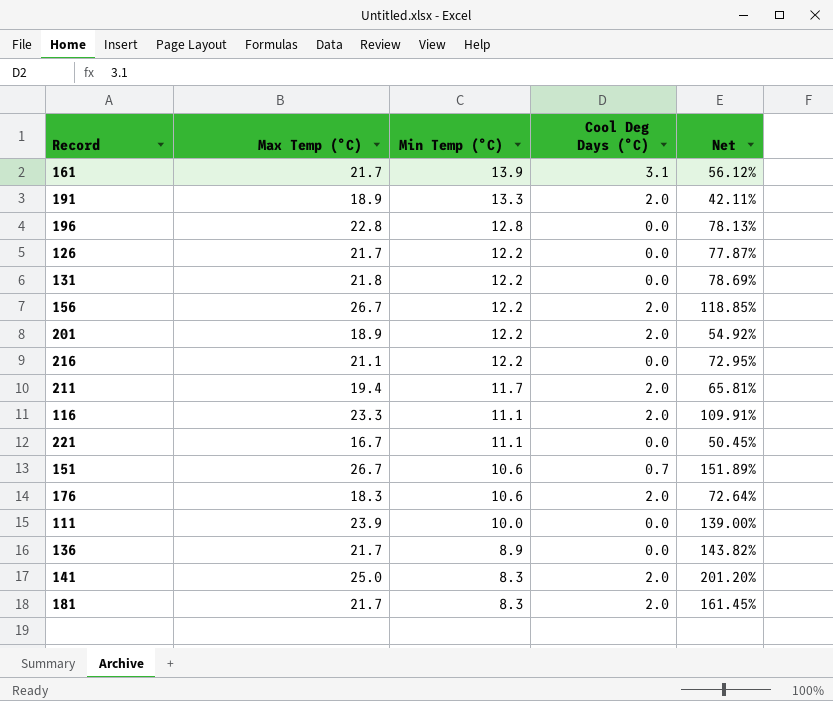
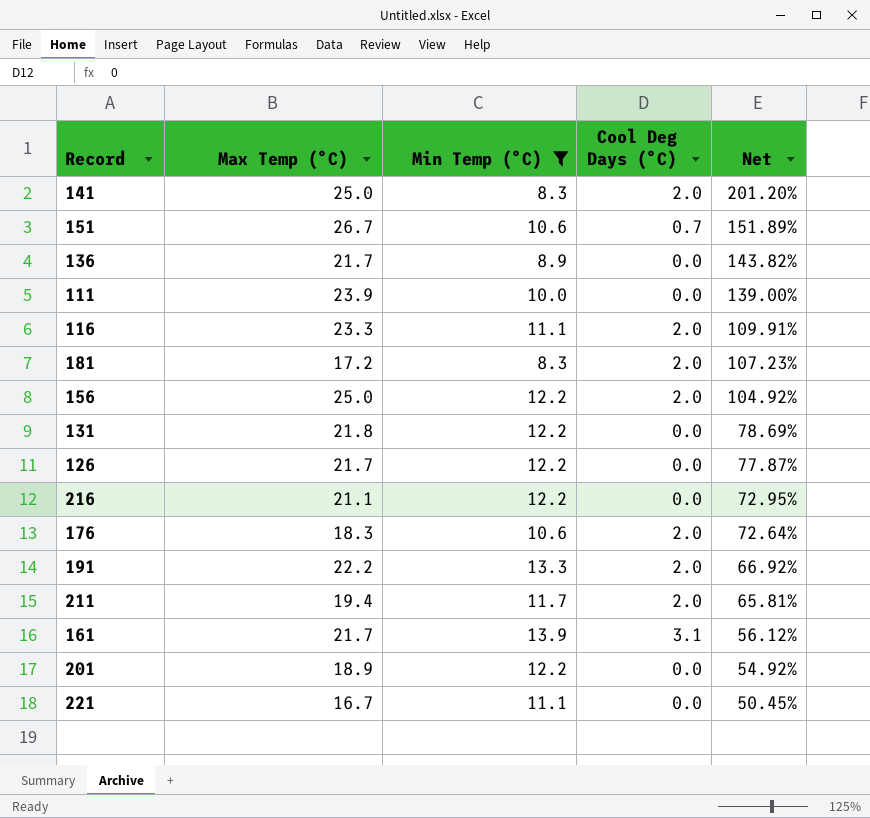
filter: none -> Min Temp (°C) != 12.8
row order: Min Temp (°C) descending -> Net descending
181 | Max Temp (°C): 21.7 -> 17.2
181 | Net: 161.45% -> 107.23%
156 | Max Temp (°C): 26.7 -> 25.0
156 | Net: 118.85% -> 104.92%
191 | Max Temp (°C): 18.9 -> 22.2
191 | Net: 42.11% -> 66.92%
201 | Cool Deg Days (°C): 2.0 -> 0.0

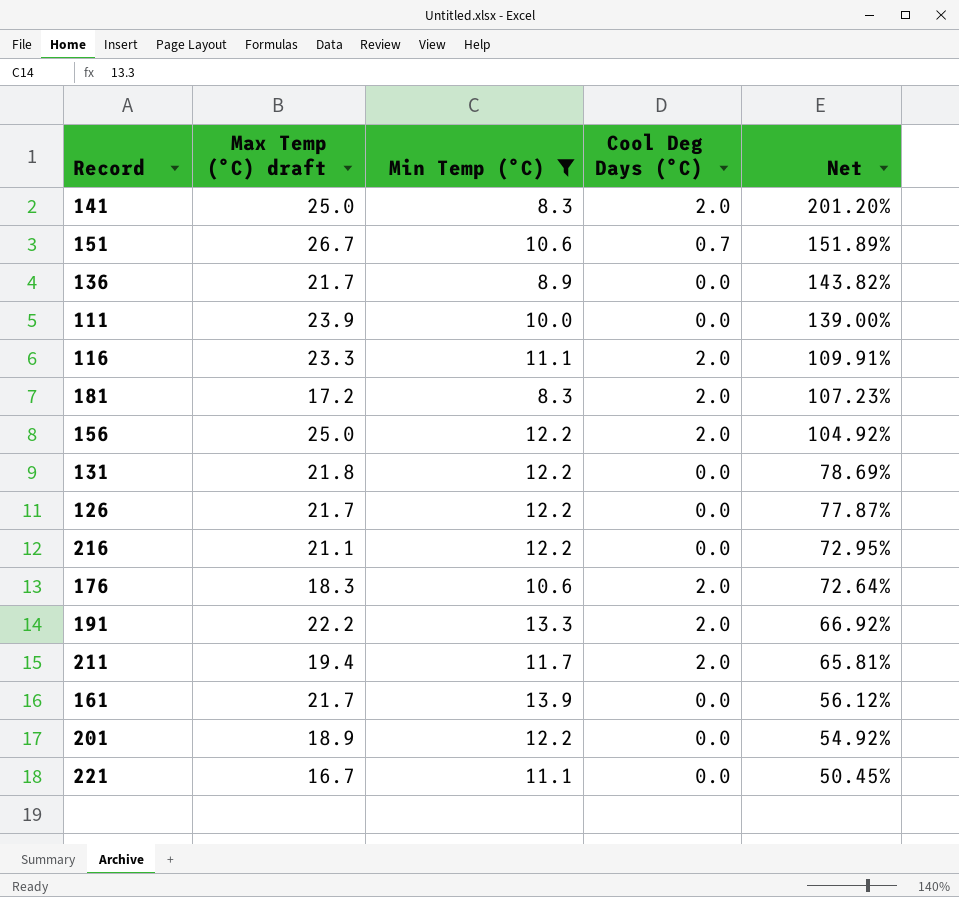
column name: Max Temp (°C) -> Max Temp (°C) draft
161 | Cool Deg Days (°C): 3.1 -> 0.0

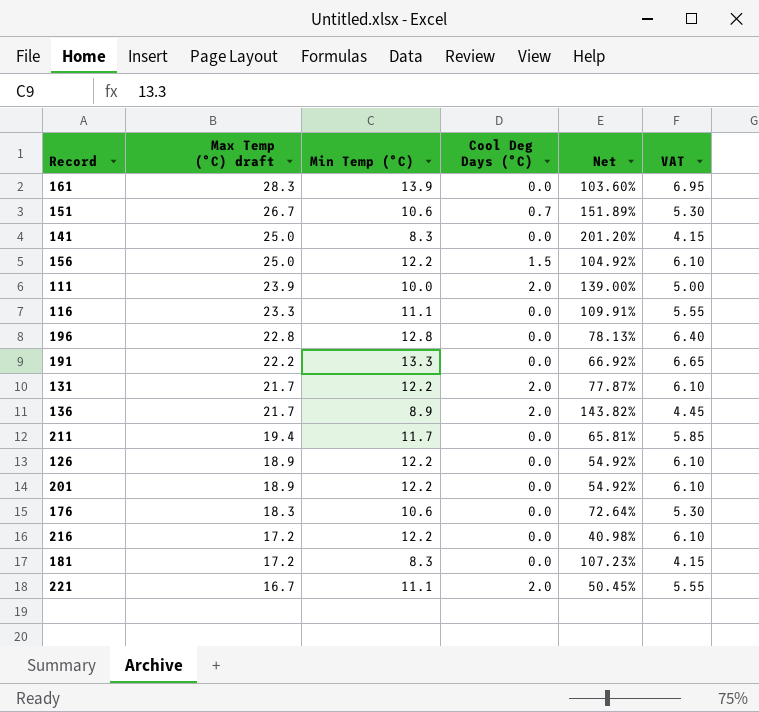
filter: Min Temp (°C) != 12.8 -> none
row order: Net descending -> Max Temp (°C) draft descending
column VAT | formula: none -> [Min Temp (°C)] * 0.5
161 | Max Temp (°C) draft: 21.7 -> 28.3
161 | Net: 56.12% -> 103.60%
141 | Cool Deg Days (°C): 2.0 -> 0.0
156 | Cool Deg Days (°C): 2.0 -> 1.5
111 | Cool Deg Days (°C): 0.0 -> 2.0
116 | Cool Deg Days (°C): 2.0 -> 0.0
191 | Cool Deg Days (°C): 2.0 -> 0.0
131 | Max Temp (°C) draft: 21.8 -> 21.7
131 | Cool Deg Days (°C): 0.0 -> 2.0
131 | Net: 78.69% -> 77.87%
136 | Cool Deg Days (°C): 0.0 -> 2.0
211 | Cool Deg Days (°C): 2.0 -> 0.0
126 | Max Temp (°C) draft: 21.7 -> 18.9
126 | Net: 77.87% -> 54.92%
176 | Cool Deg Days (°C): 2.0 -> 0.0
216 | Max Temp (°C) draft: 21.1 -> 17.2
216 | Net: 72.95% -> 40.98%
181 | Cool Deg Days (°C): 2.0 -> 0.0
221 | Cool Deg Days (°C): 0.0 -> 2.0

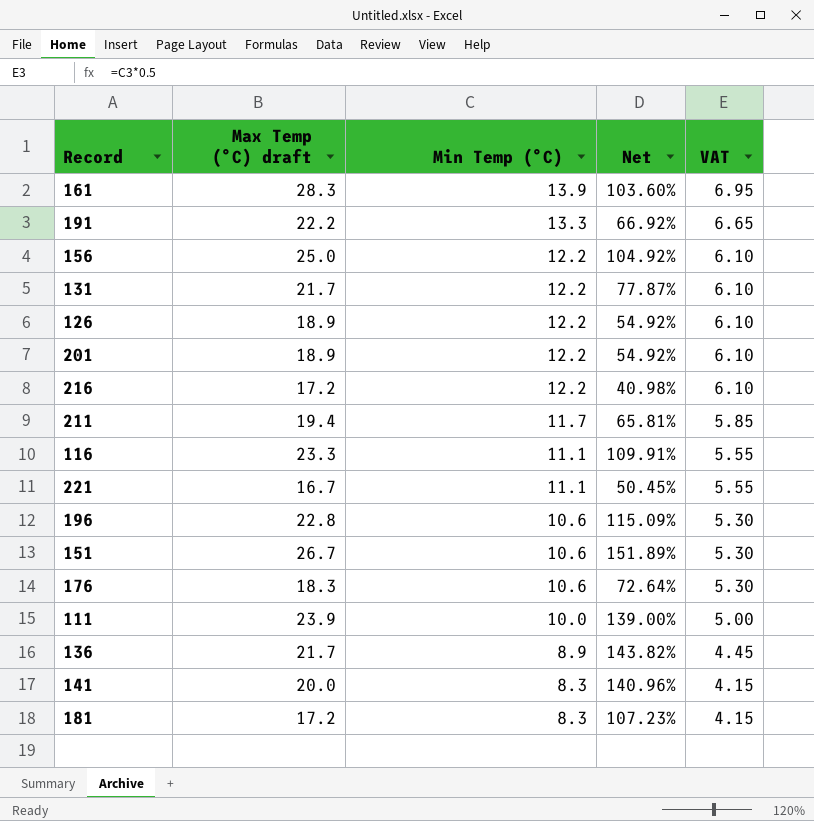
row order: Max Temp (°C) draft descending -> Min Temp (°C) descending
column Cool Deg Days (°C) | position: 4 -> none
196 | Min Temp (°C): 12.8 -> 10.6
196 | Net: 78.13% -> 115.09%
196 | VAT: 6.40 -> 5.30
141 | Max Temp (°C) draft: 25.0 -> 20.0
141 | Net: 201.20% -> 140.96%

